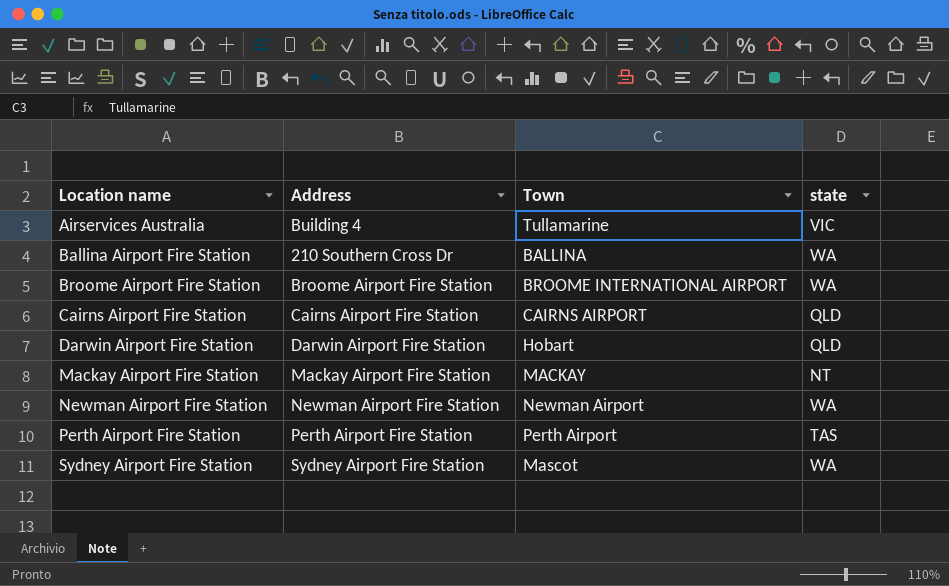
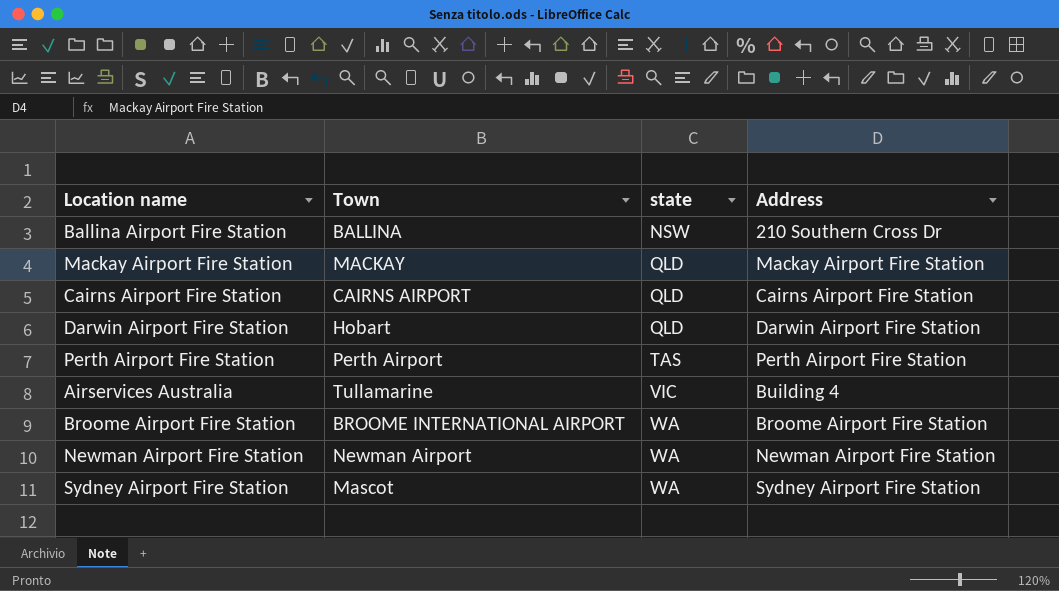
row order: Location name ascending -> state ascending
column Address | position: 2 -> 4
Ballina Airport Fire Station | state: WA -> NSW
Mackay Airport Fire Station | state: NT -> QLD

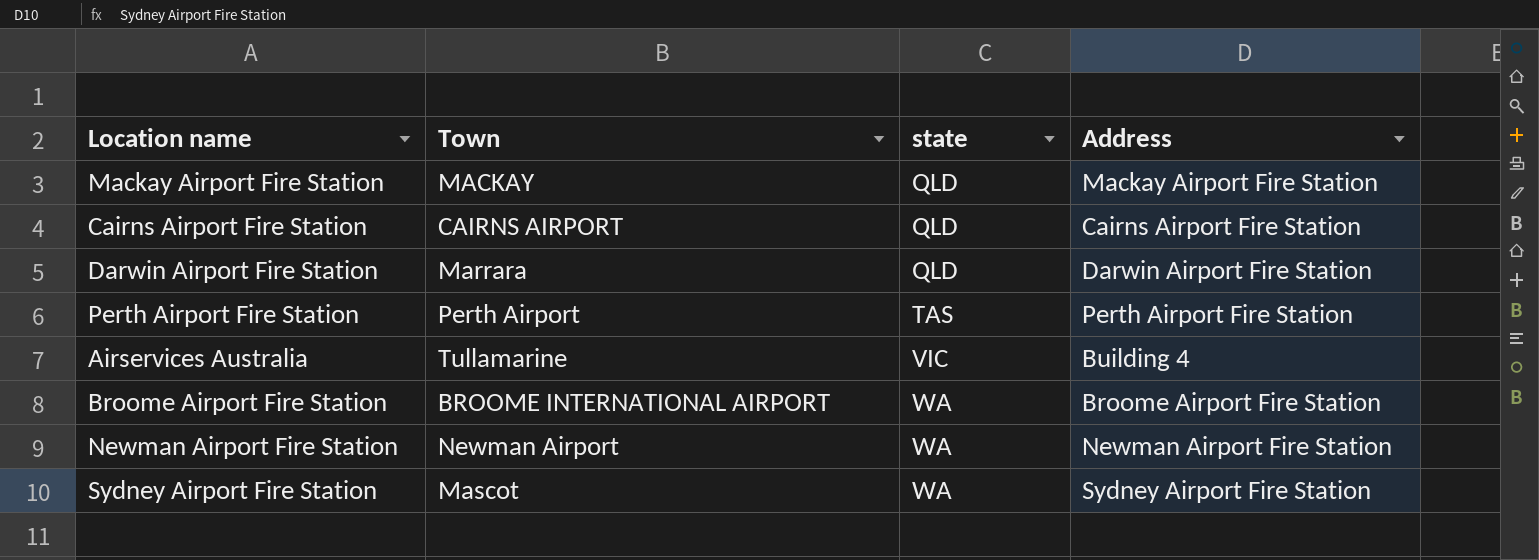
row Ballina Airport Fire Station: BALLINA | NSW | 210 Southern Cross Dr -> none
Darwin Airport Fire Station | Town: Hobart -> Marrara

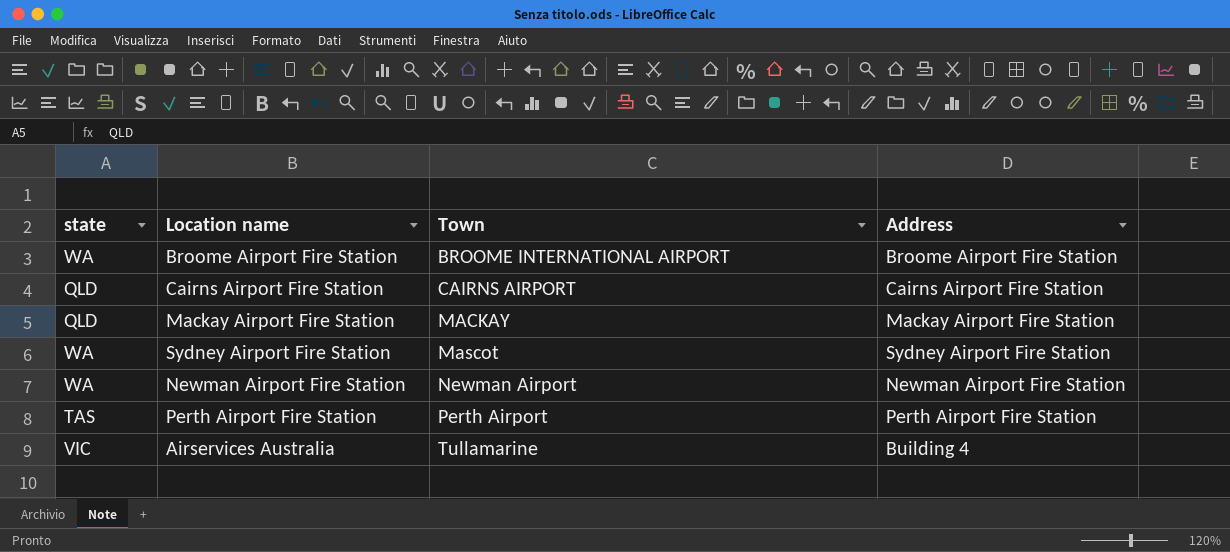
row order: state ascending -> Town ascending
column state | position: 3 -> 1
row Darwin Airport Fire Station: Marrara | QLD | Darwin Airport Fire Station -> none

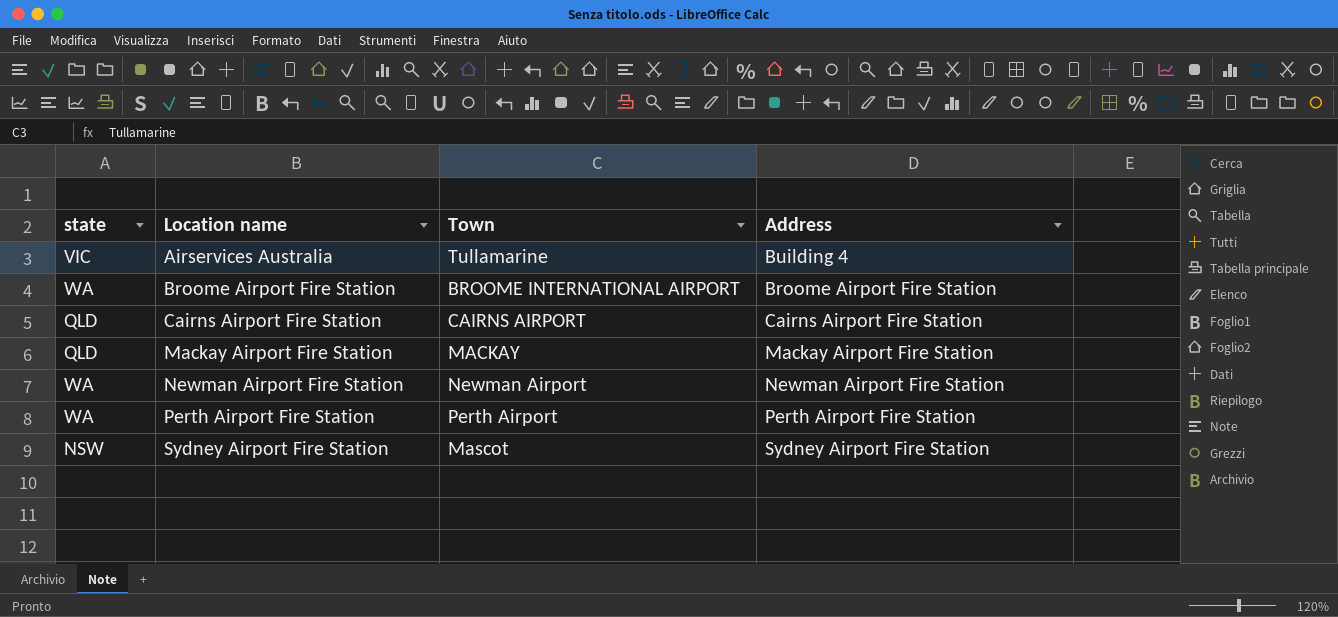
row order: Town ascending -> Location name ascending
Perth Airport Fire Station | state: TAS -> WA
Sydney Airport Fire Station | state: WA -> NSW

